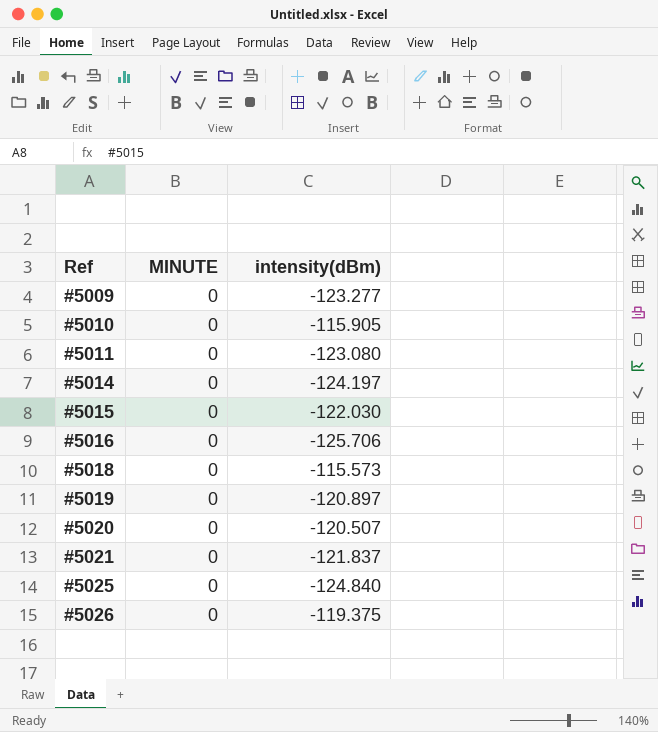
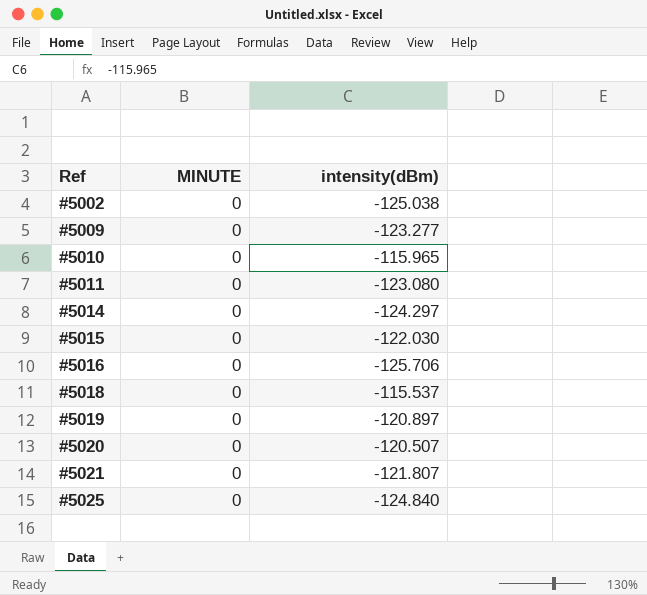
row #5026: 0 | -119.375 -> none
row #5002: none -> 0 | -125.038
#5010 | intensity(dBm): -115.905 -> -115.965
#5014 | intensity(dBm): -124.197 -> -124.297
#5018 | intensity(dBm): -115.573 -> -115.537
#5021 | intensity(dBm): -121.837 -> -121.807

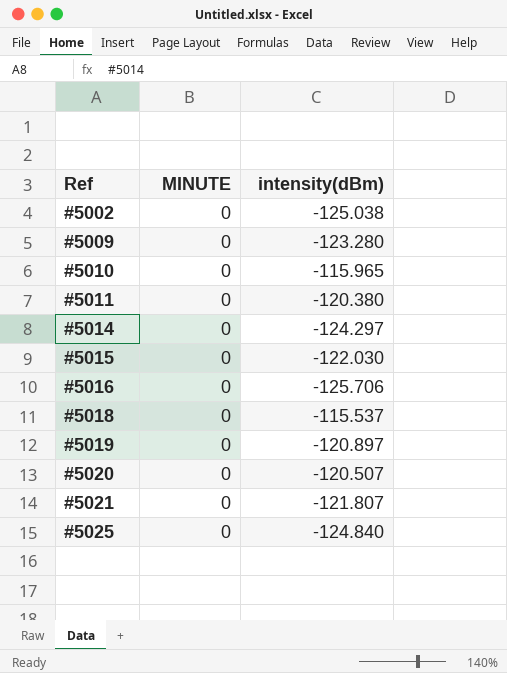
#5009 | intensity(dBm): -123.277 -> -123.280
#5011 | intensity(dBm): -123.080 -> -120.380

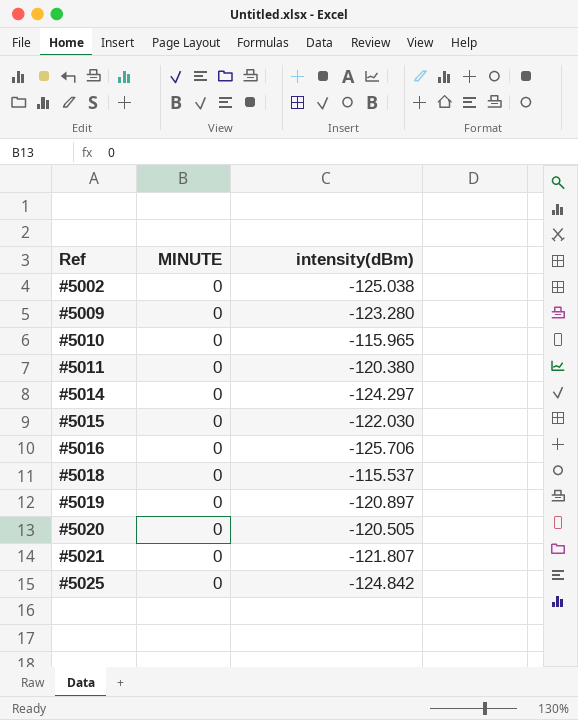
#5020 | intensity(dBm): -120.507 -> -120.505
#5025 | intensity(dBm): -124.840 -> -124.842

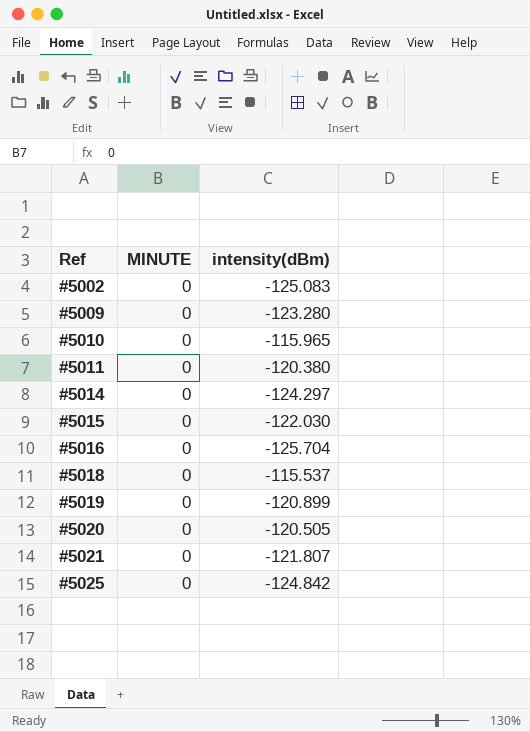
#5002 | intensity(dBm): -125.038 -> -125.083
#5016 | intensity(dBm): -125.706 -> -125.704
#5019 | intensity(dBm): -120.897 -> -120.899

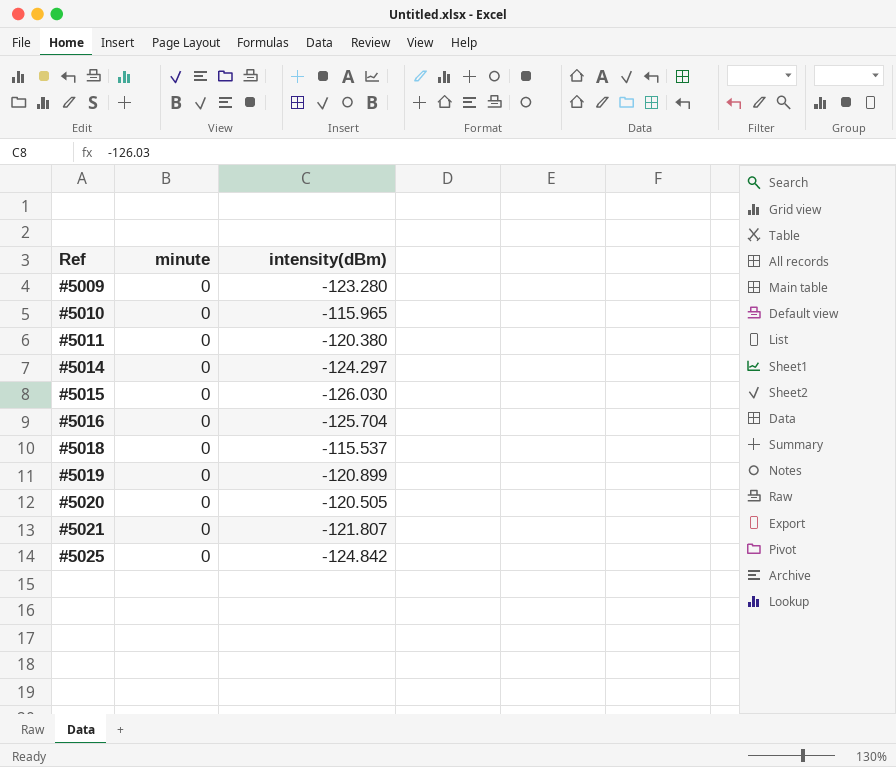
column name: MINUTE -> minute
row #5002: 0 | -125.083 -> none
#5015 | intensity(dBm): -122.030 -> -126.030

